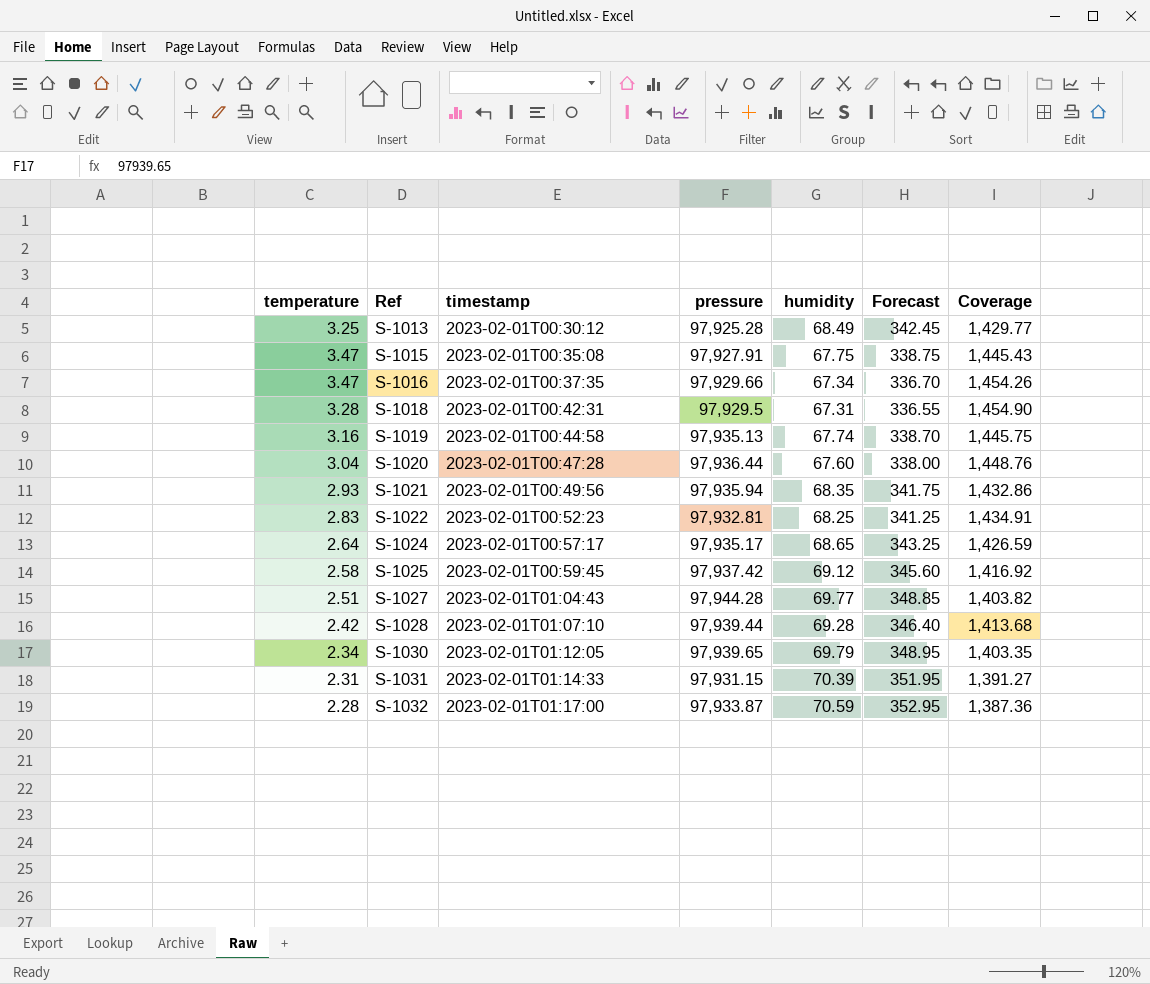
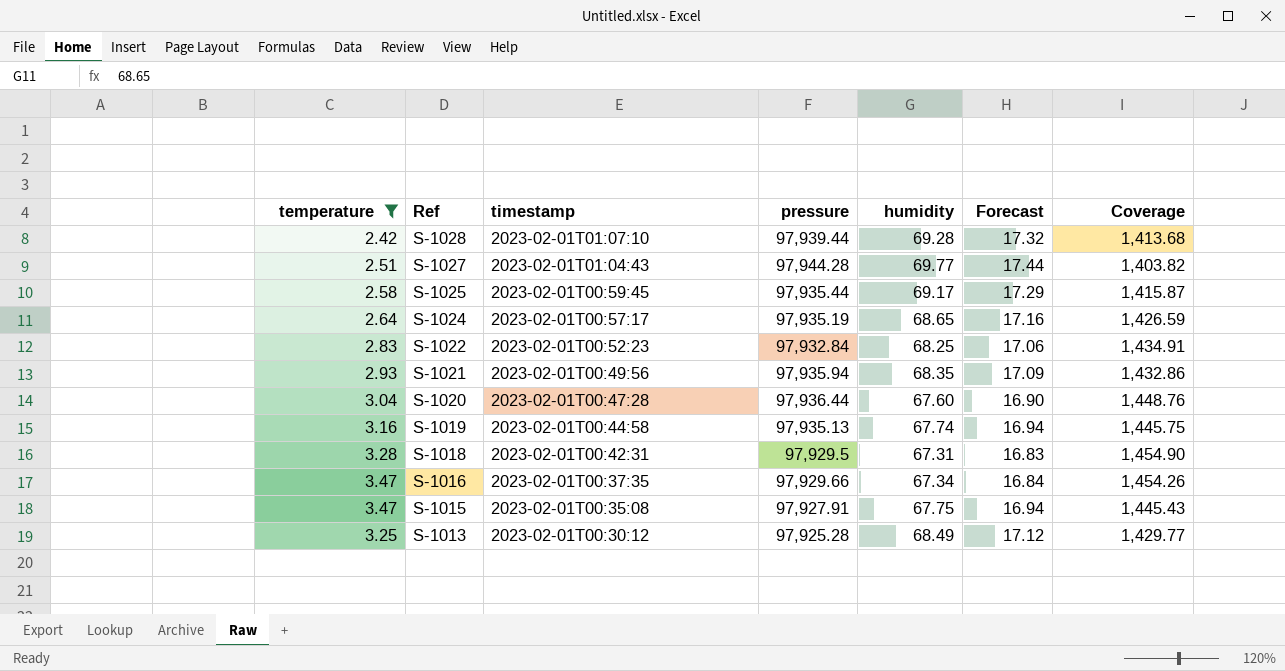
filter: none -> temperature >= 2.42
row order: Ref ascending -> Ref descending
column Forecast | formula: [humidity] * 5 -> [humidity] * 0.25
S-1025 | pressure: 97,937.42 -> 97,935.44
S-1025 | humidity: 69.12 -> 69.17
S-1025 | Coverage: 1,416.92 -> 1,415.87
S-1024 | pressure: 97,935.17 -> 97,935.19
S-1022 | pressure: 97,932.81 -> 97,932.84

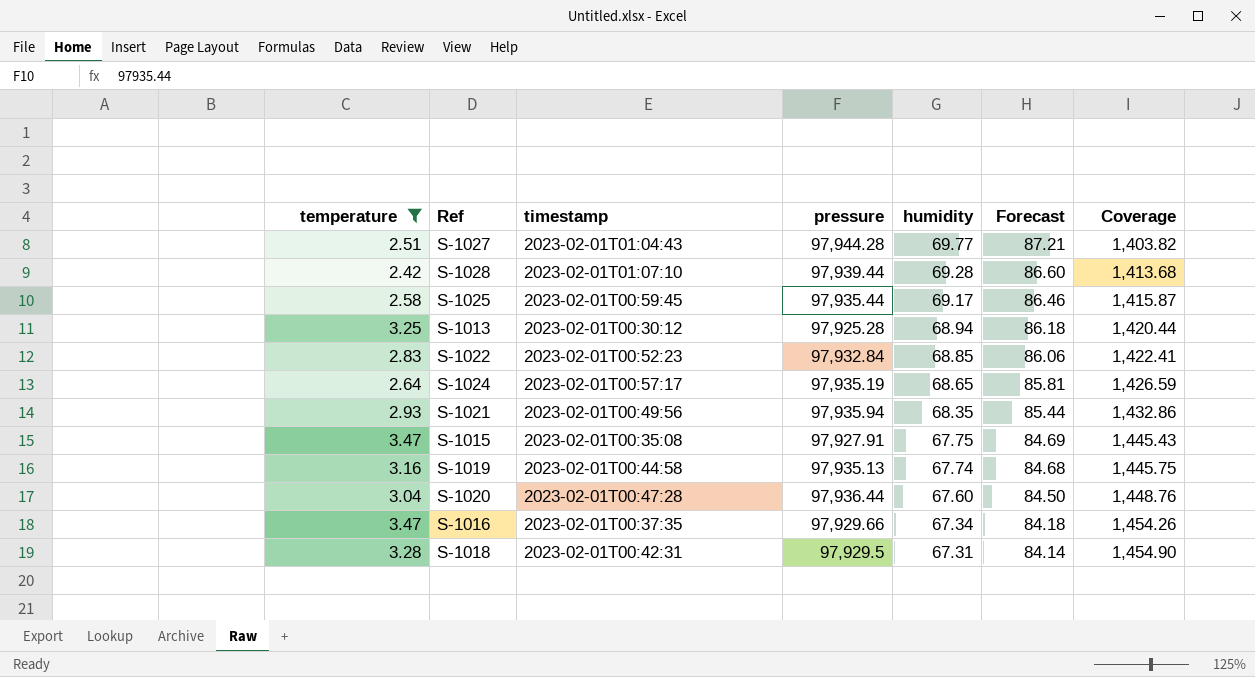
row order: Ref descending -> humidity descending
column Forecast | formula: [humidity] * 0.25 -> [humidity] * 1.25
S-1013 | humidity: 68.49 -> 68.94
S-1013 | Coverage: 1,429.77 -> 1,420.44
S-1022 | humidity: 68.25 -> 68.85
S-1022 | Coverage: 1,434.91 -> 1,422.41

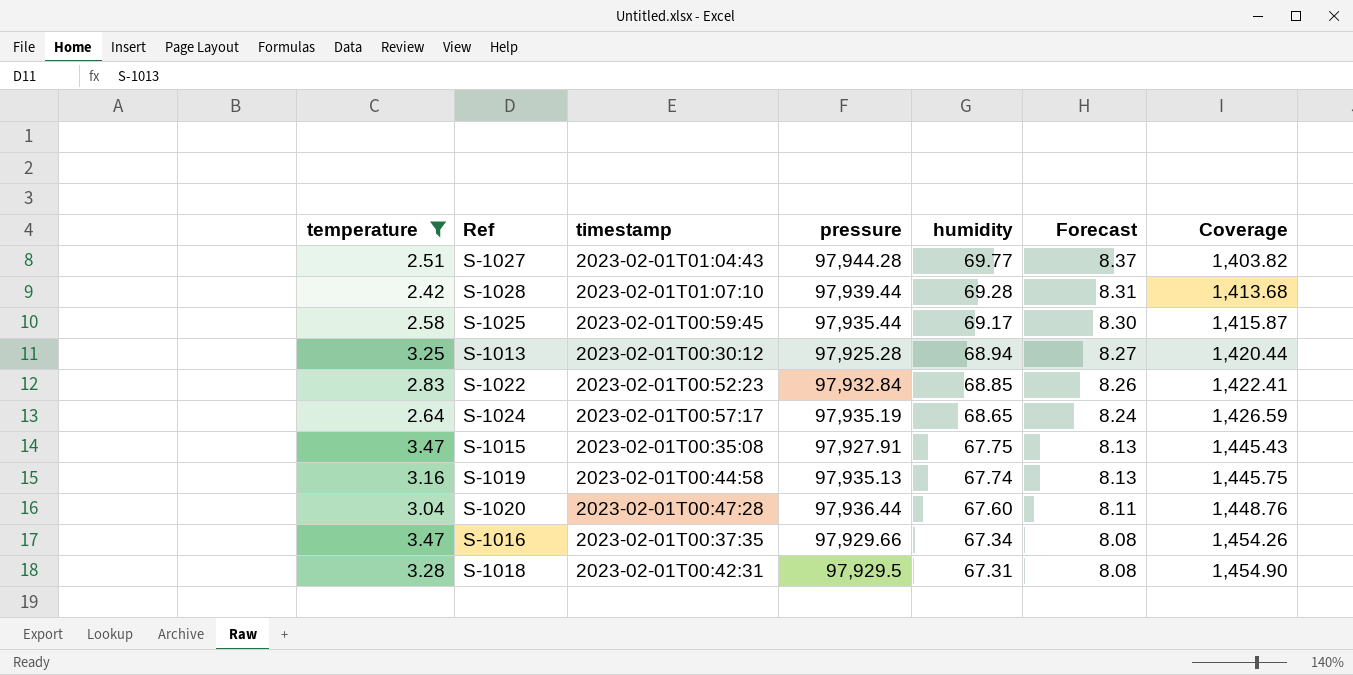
column Forecast | formula: [humidity] * 1.25 -> [humidity] * 0.12
row S-1021: 2.93 | 2023-02-01T00:49:56 | 97,935.94 | 68.35 | 85.44 | 1,432.86 -> none

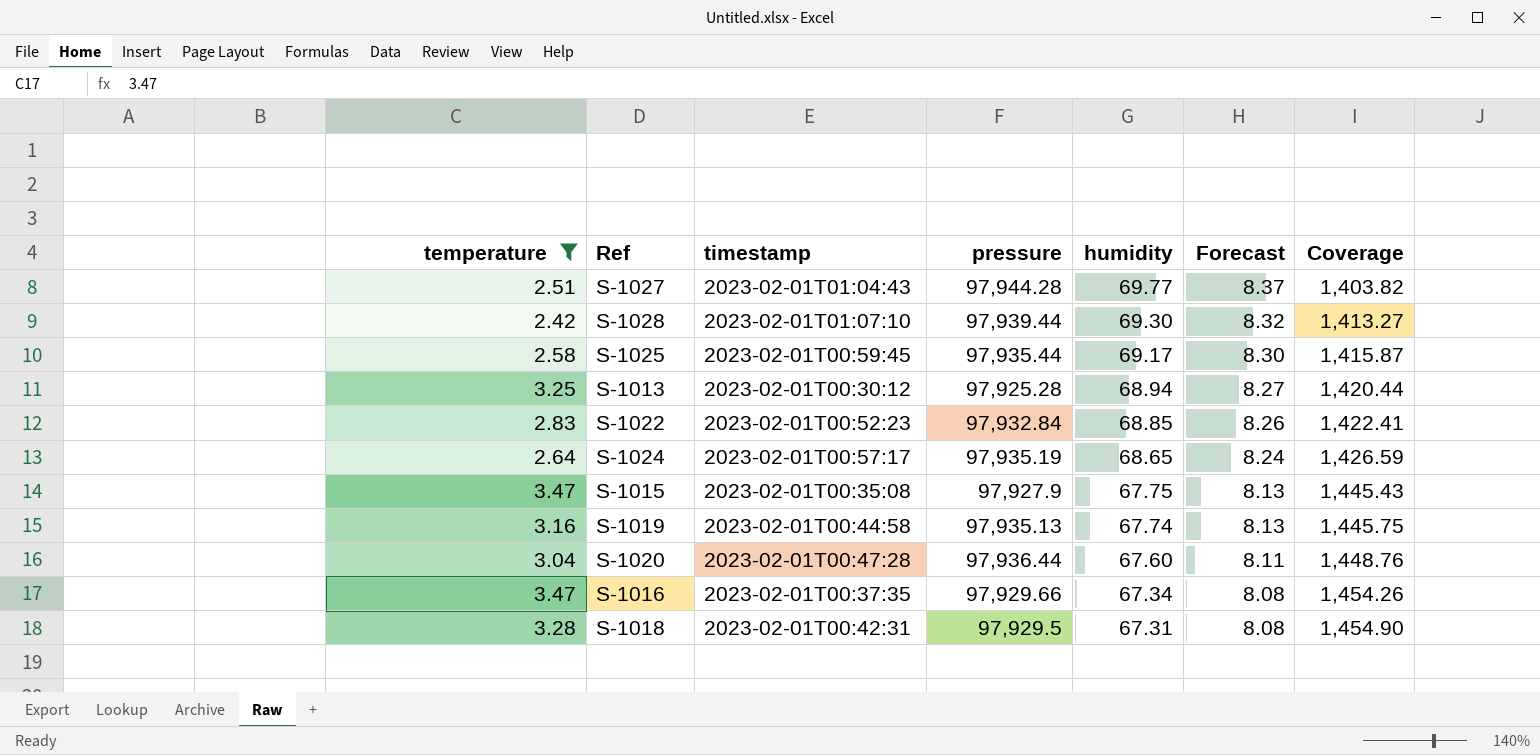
S-1028 | humidity: 69.28 -> 69.30
S-1028 | Forecast: 8.31 -> 8.32
S-1028 | Coverage: 1,413.68 -> 1,413.27
S-1015 | pressure: 97,927.91 -> 97,927.9

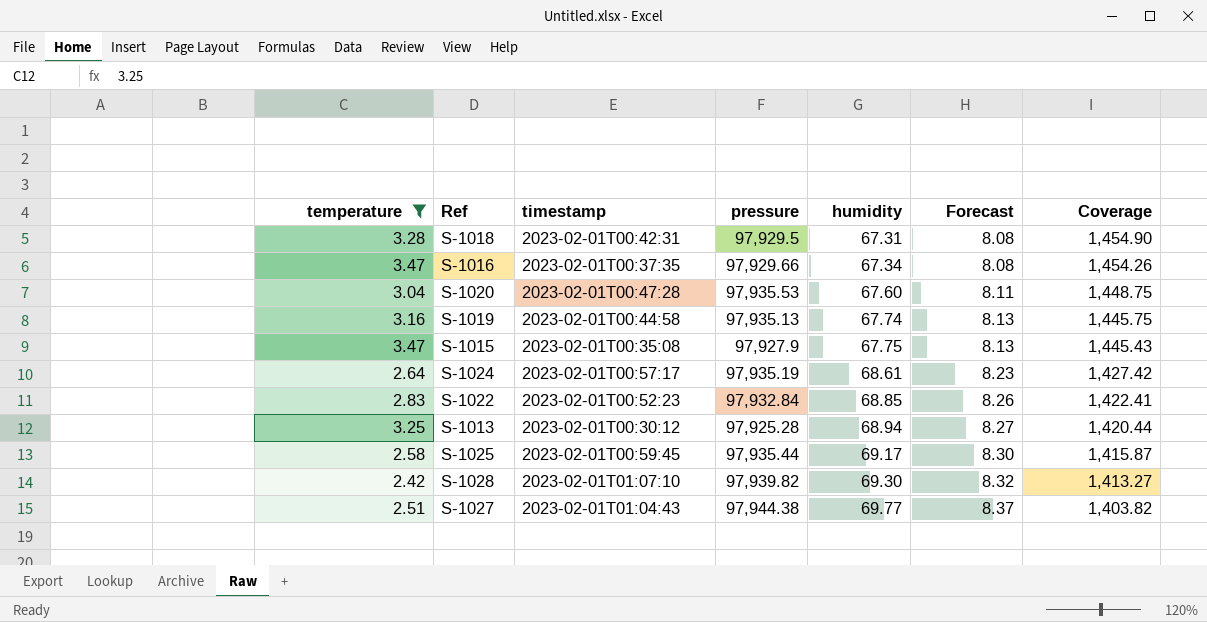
row order: humidity descending -> humidity ascending
S-1020 | pressure: 97,936.44 -> 97,935.53
S-1020 | Coverage: 1,448.76 -> 1,448.75
S-1024 | humidity: 68.65 -> 68.61
S-1024 | Forecast: 8.24 -> 8.23
S-1024 | Coverage: 1,426.59 -> 1,427.42
S-1028 | pressure: 97,939.44 -> 97,939.82
S-1027 | pressure: 97,944.28 -> 97,944.38

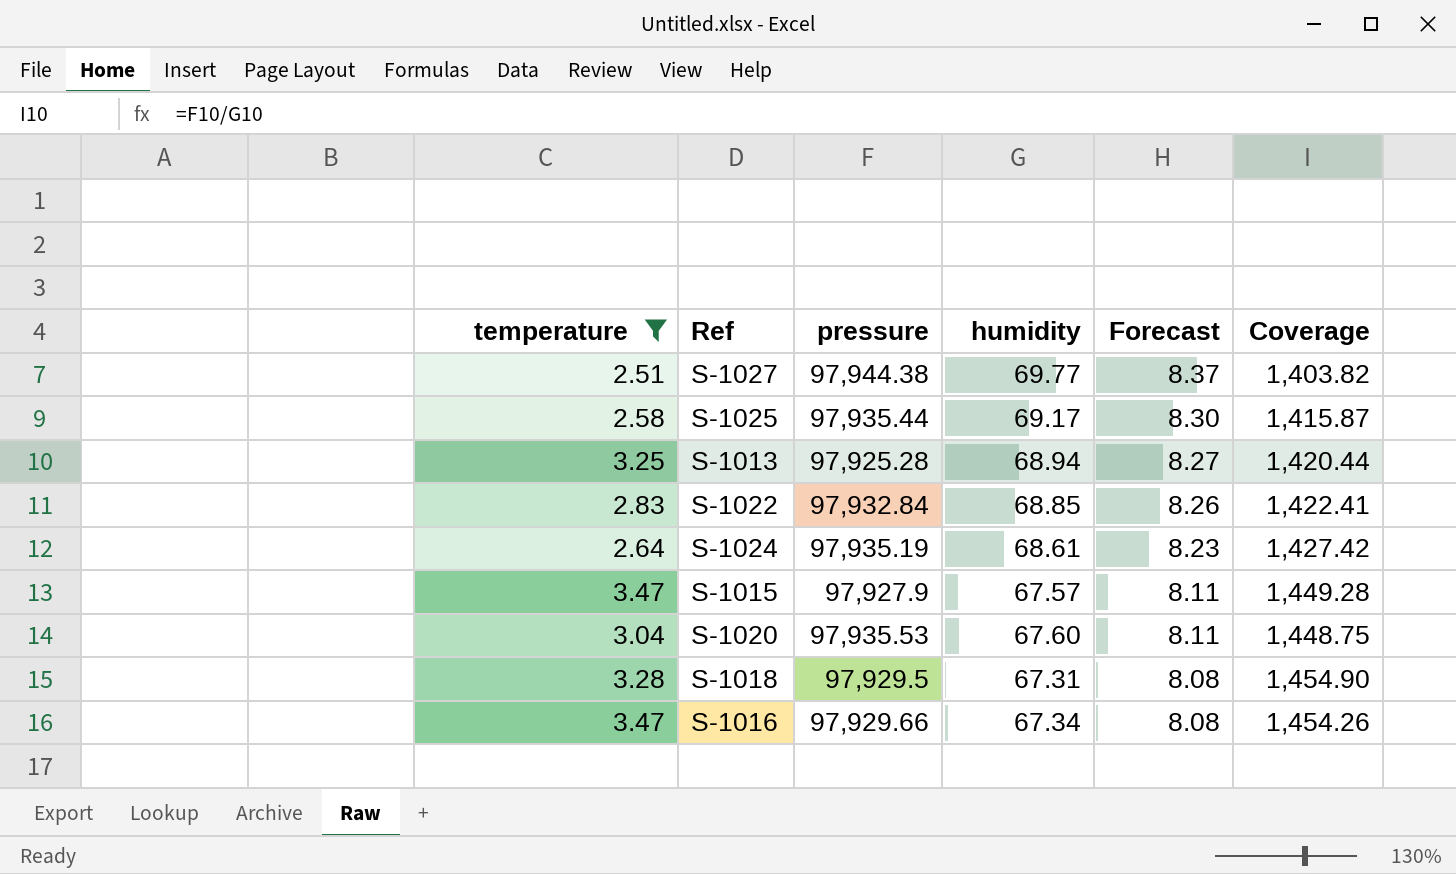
row order: humidity ascending -> Forecast descending
column timestamp | position: 3 -> none
row S-1019: 3.16 | 2023-02-01T00:44:58 | 97,935.13 | 67.74 | 8.13 | 1,445.75 -> none
row S-1028: 2.42 | 2023-02-01T01:07:10 | 97,939.82 | 69.30 | 8.32 | 1,413.27 -> none
S-1015 | humidity: 67.75 -> 67.57
S-1015 | Forecast: 8.13 -> 8.11
S-1015 | Coverage: 1,445.43 -> 1,449.28

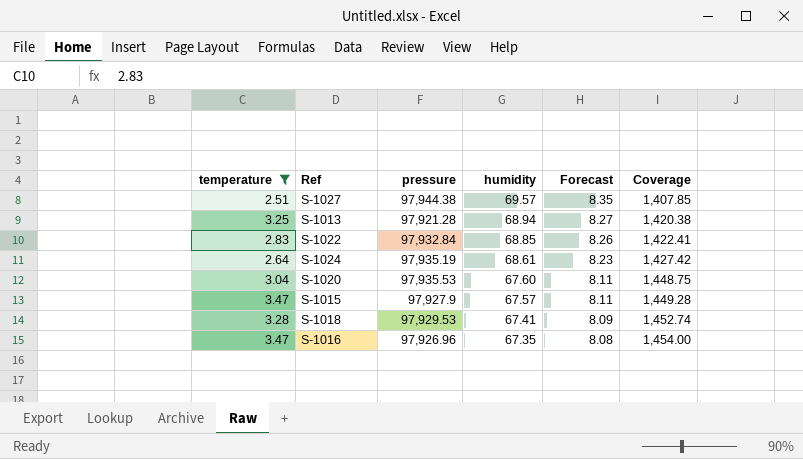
row order: Forecast descending -> humidity descending
row S-1025: 2.58 | 97,935.44 | 69.17 | 8.30 | 1,415.87 -> none
S-1027 | humidity: 69.77 -> 69.57
S-1027 | Forecast: 8.37 -> 8.35
S-1027 | Coverage: 1,403.82 -> 1,407.85
S-1013 | pressure: 97,925.28 -> 97,921.28
S-1013 | Coverage: 1,420.44 -> 1,420.38
S-1018 | pressure: 97,929.5 -> 97,929.53
S-1018 | humidity: 67.31 -> 67.41
S-1018 | Forecast: 8.08 -> 8.09
S-1018 | Coverage: 1,454.90 -> 1,452.74
S-1016 | pressure: 97,929.66 -> 97,926.96
S-1016 | humidity: 67.34 -> 67.35
S-1016 | Coverage: 1,454.26 -> 1,454.00

